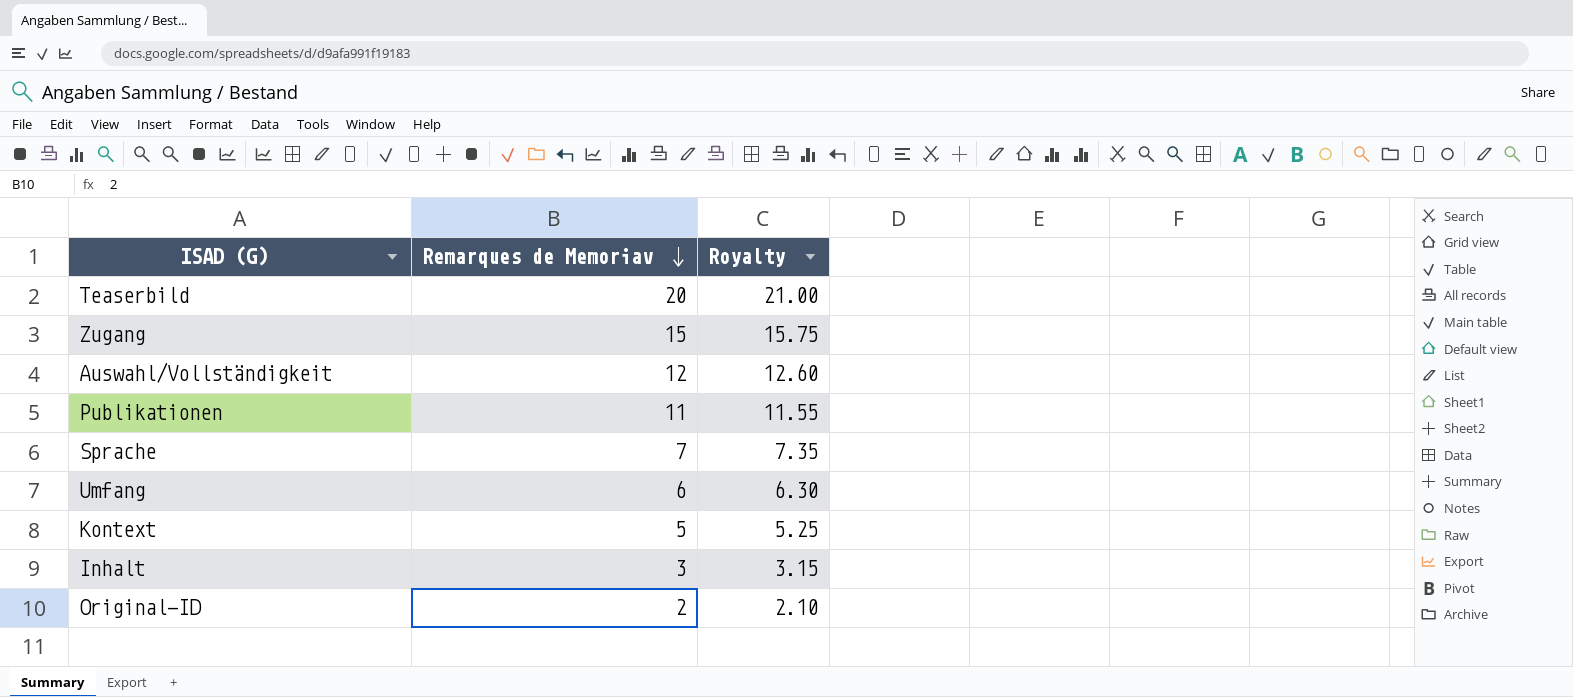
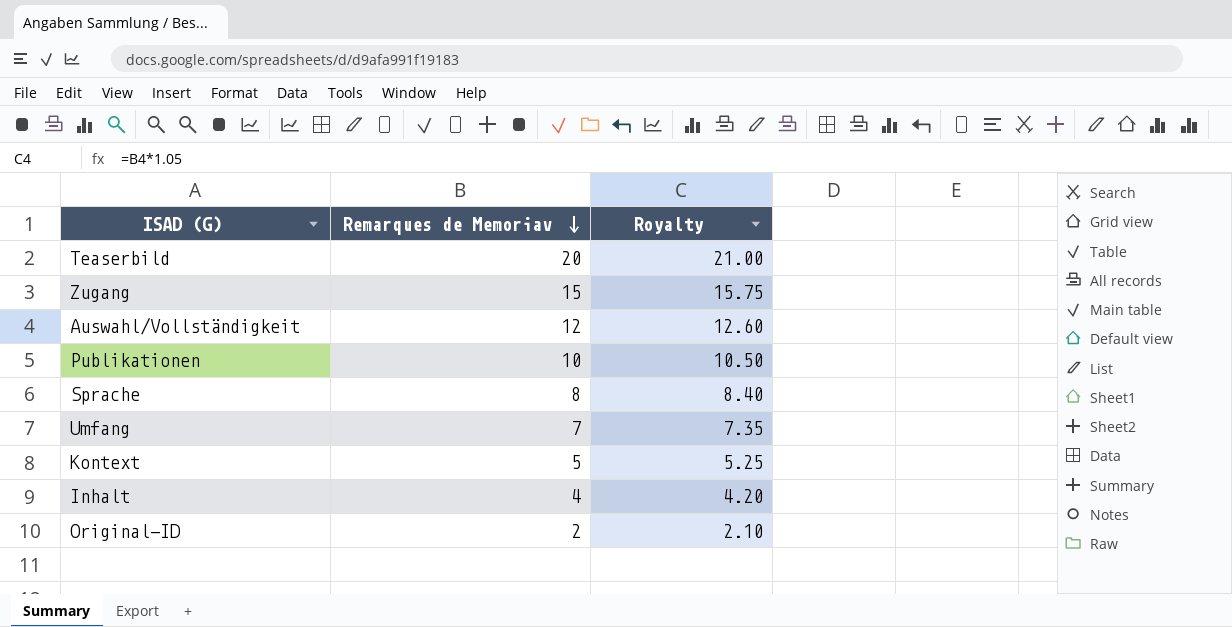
Publikationen | Remarques de Memoriav: 11 -> 10
Publikationen | Royalty: 11.55 -> 10.50
Sprache | Remarques de Memoriav: 7 -> 8
Sprache | Royalty: 7.35 -> 8.40
Umfang | Remarques de Memoriav: 6 -> 7
Umfang | Royalty: 6.30 -> 7.35
Inhalt | Remarques de Memoriav: 3 -> 4
Inhalt | Royalty: 3.15 -> 4.20

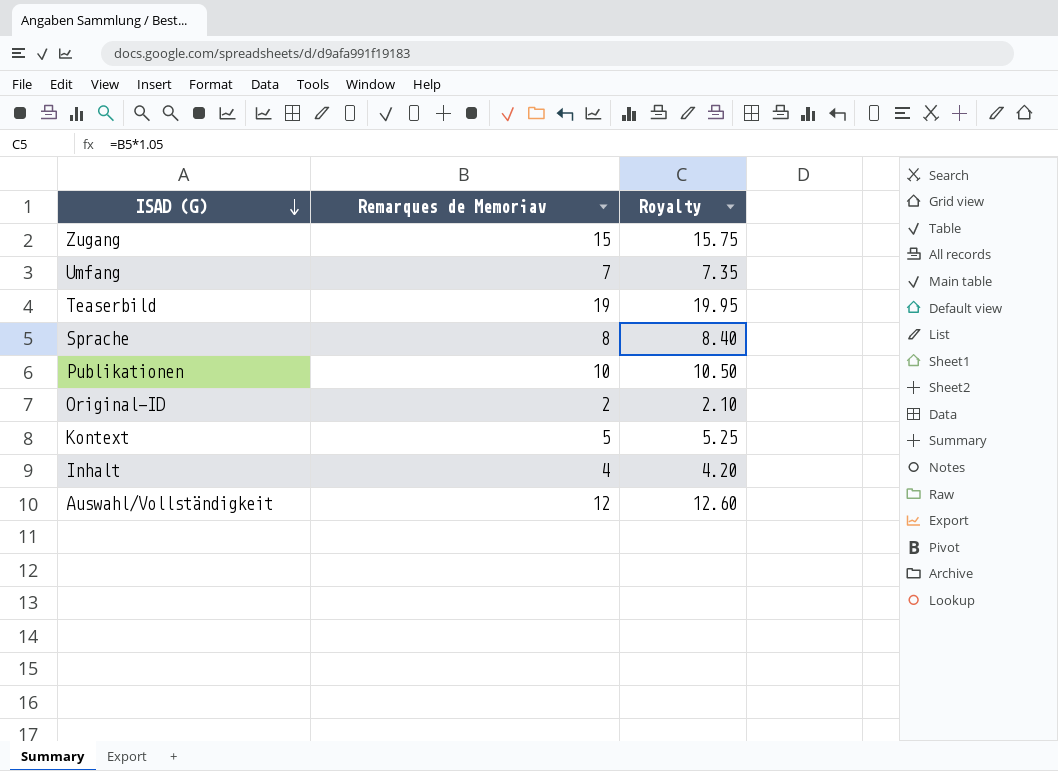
row order: Remarques de Memoriav descending -> ISAD (G) descending
Teaserbild | Remarques de Memoriav: 20 -> 19
Teaserbild | Royalty: 21.00 -> 19.95

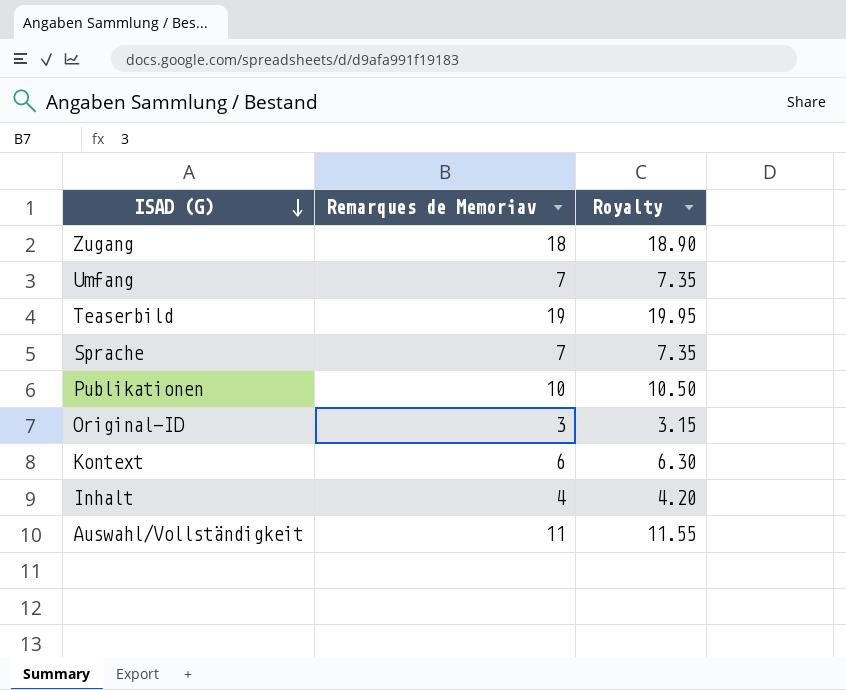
Zugang | Remarques de Memoriav: 15 -> 18
Zugang | Royalty: 15.75 -> 18.90
Sprache | Remarques de Memoriav: 8 -> 7
Sprache | Royalty: 8.40 -> 7.35
Original-ID | Remarques de Memoriav: 2 -> 3
Original-ID | Royalty: 2.10 -> 3.15
Kontext | Remarques de Memoriav: 5 -> 6
Kontext | Royalty: 5.25 -> 6.30
Auswahl/Vollständigkeit | Remarques de Memoriav: 12 -> 11
Auswahl/Vollständigkeit | Royalty: 12.60 -> 11.55

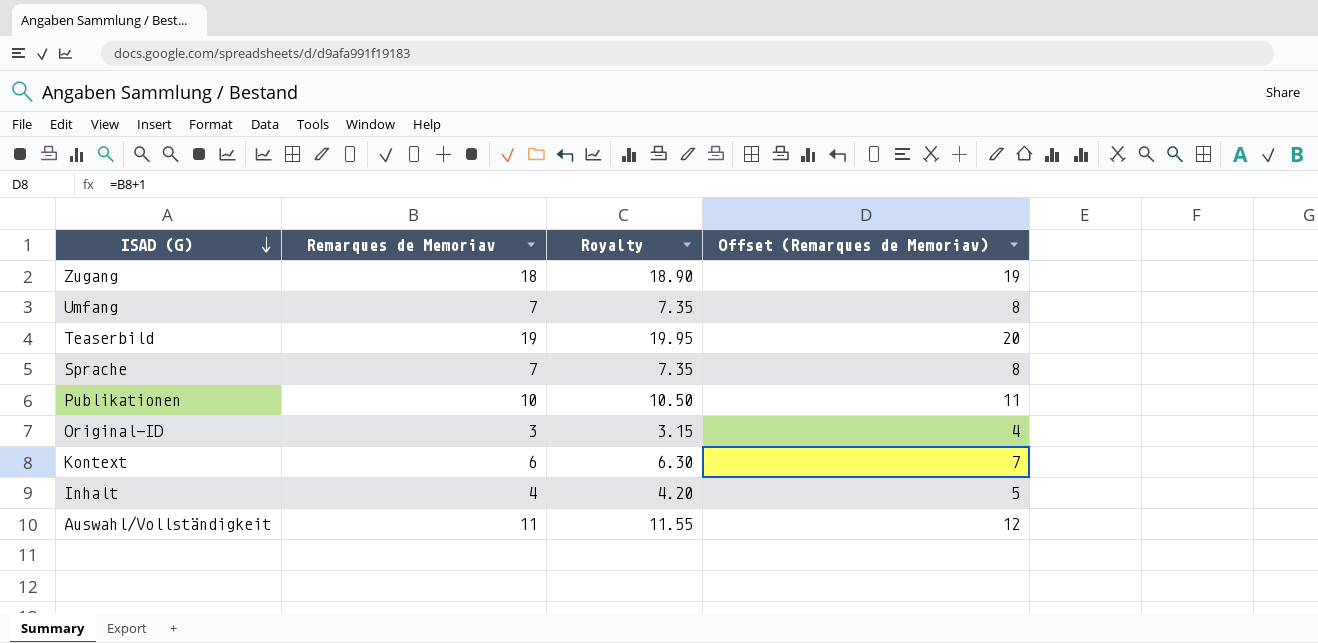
column Offset (Remarques de Memoriav) | formula: none -> [Remarques de Memoriav] + 1

